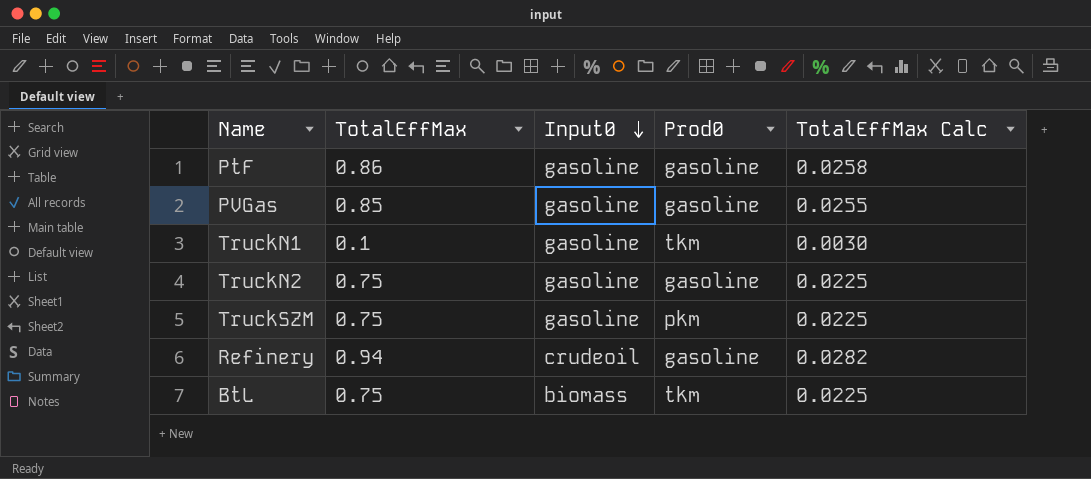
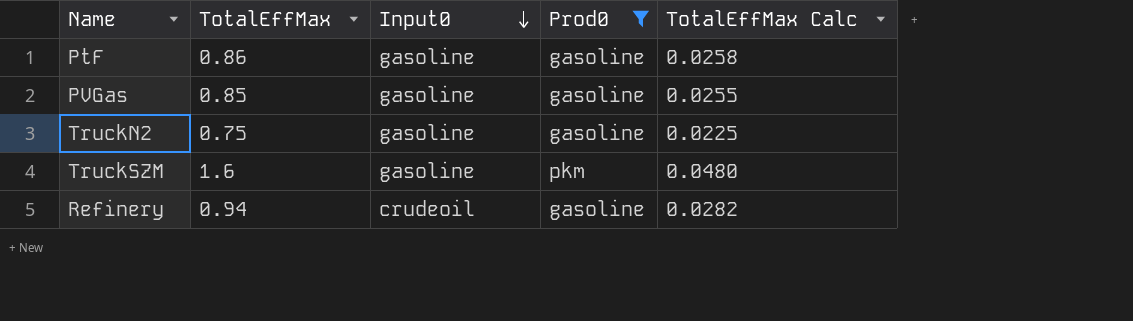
filter: none -> Prod0 != tkm
TruckSZM | TotalEffMax: 0.75 -> 1.6
TruckSZM | TotalEffMax Calc: 0.0225 -> 0.0480

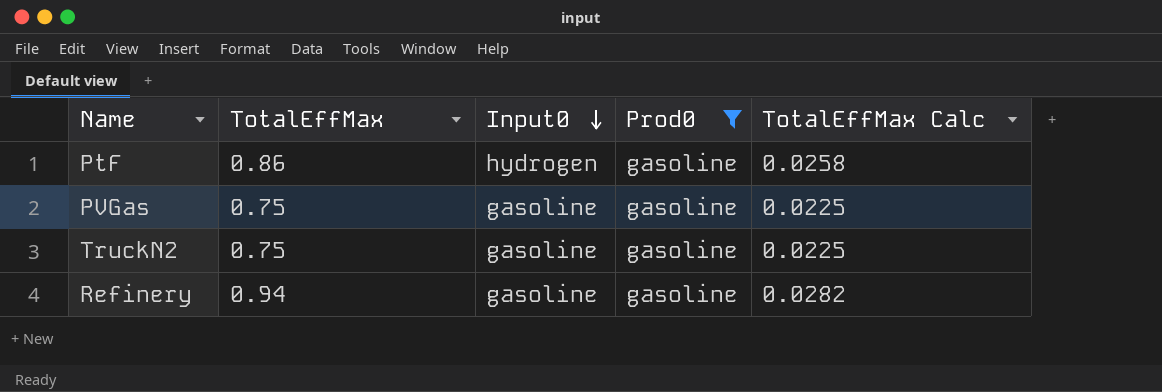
row TruckSZM: 1.6 | gasoline | pkm | 0.0480 -> none
PtF | Input0: gasoline -> hydrogen
PVGas | TotalEffMax: 0.85 -> 0.75
PVGas | TotalEffMax Calc: 0.0255 -> 0.0225
Refinery | Input0: crudeoil -> gasoline

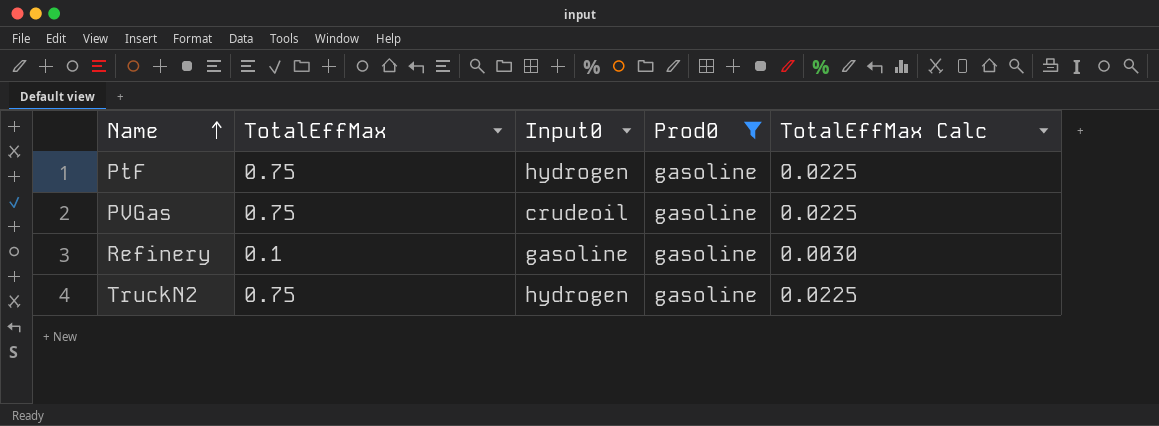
row order: Input0 descending -> Name ascending
PtF | TotalEffMax: 0.86 -> 0.75
PtF | TotalEffMax Calc: 0.0258 -> 0.0225
PVGas | Input0: gasoline -> crudeoil
Refinery | TotalEffMax: 0.94 -> 0.1
Refinery | TotalEffMax Calc: 0.0282 -> 0.0030
TruckN2 | Input0: gasoline -> hydrogen

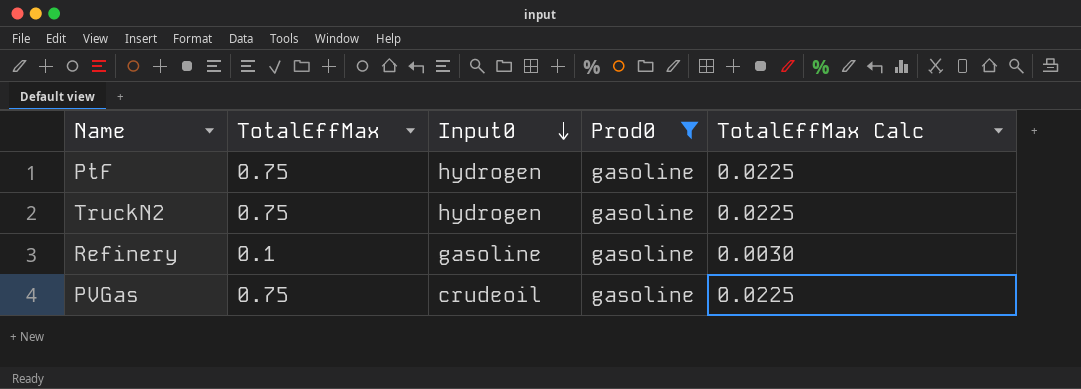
row order: Name ascending -> Input0 descending

